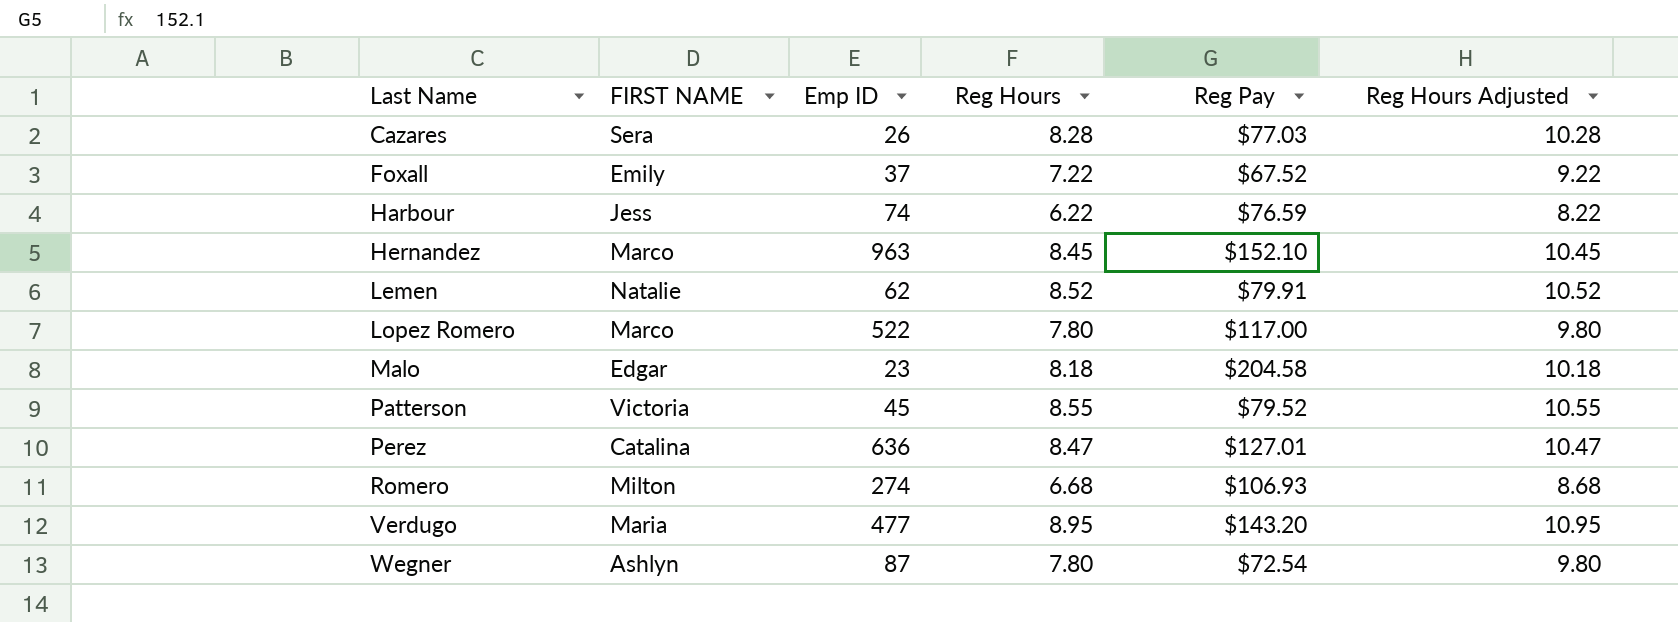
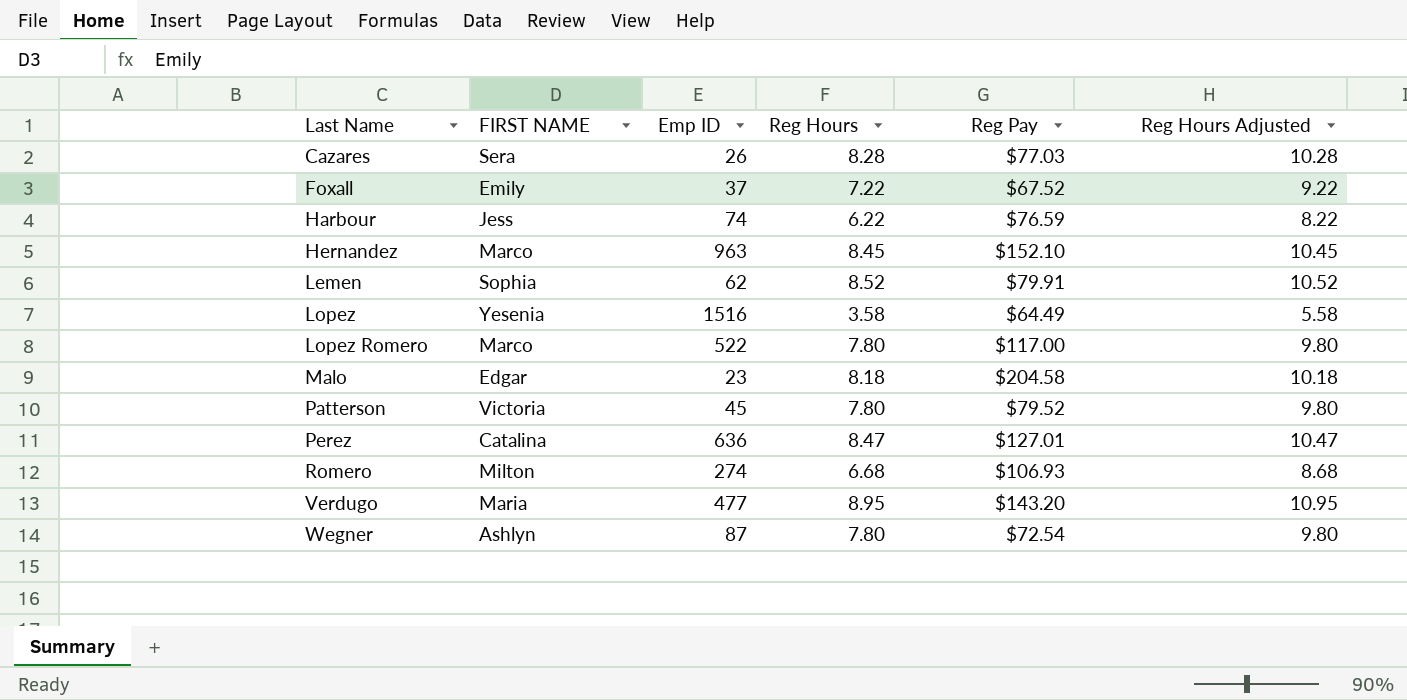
Lemen | FIRST NAME: Natalie -> Sophia
row Lopez: none -> Yesenia | 1516 | 3.58 | $64.49 | 5.58
Patterson | Reg Hours: 8.55 -> 7.80
Patterson | Reg Hours Adjusted: 10.55 -> 9.80

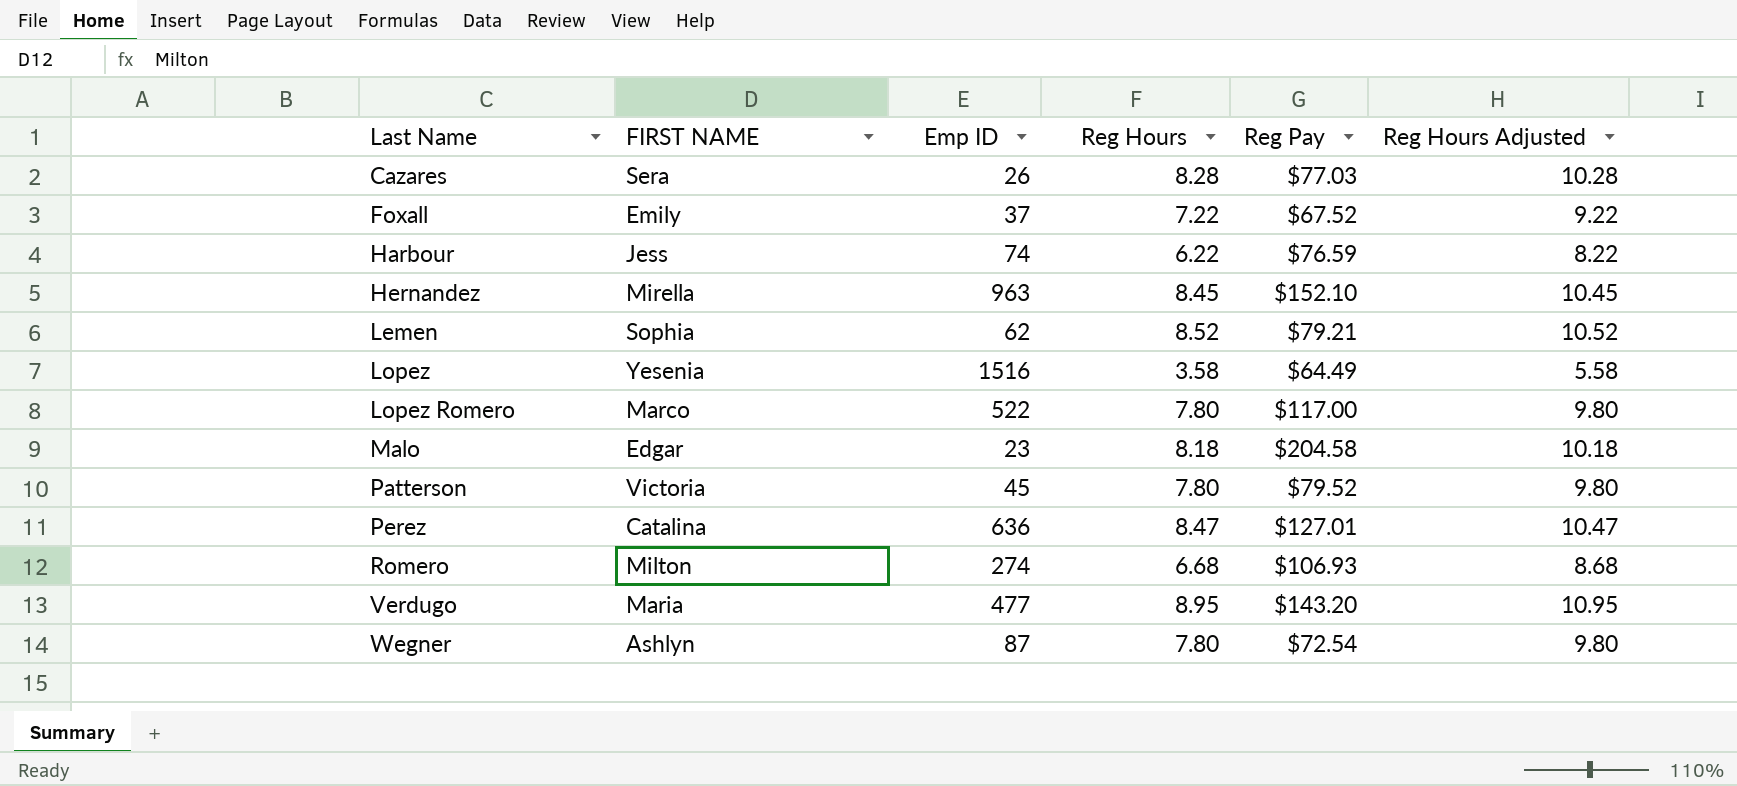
Hernandez | FIRST NAME: Marco -> Mirella
Lemen | Reg Pay: $79.91 -> $79.21

